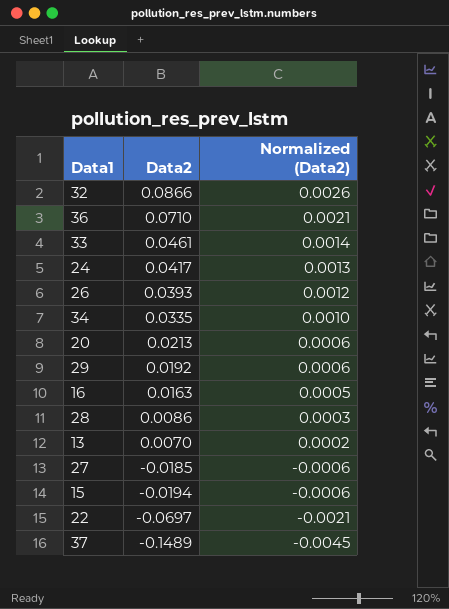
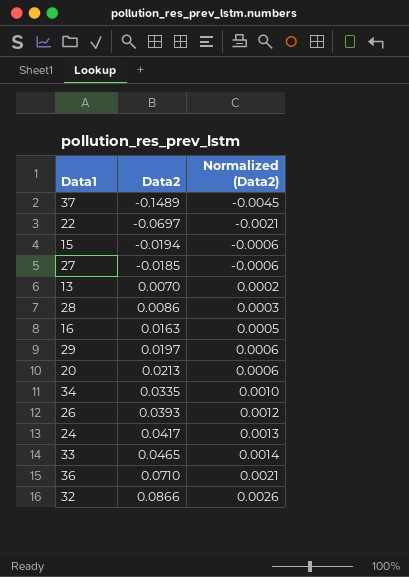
row order: Data2 descending -> Data2 ascending
29 | Data2: 0.0192 -> 0.0197
33 | Data2: 0.0461 -> 0.0465

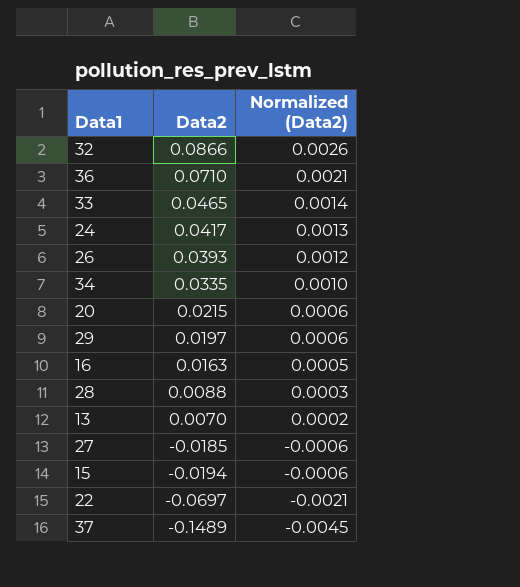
row order: Data2 ascending -> Data2 descending
20 | Data2: 0.0213 -> 0.0215
28 | Data2: 0.0086 -> 0.0088

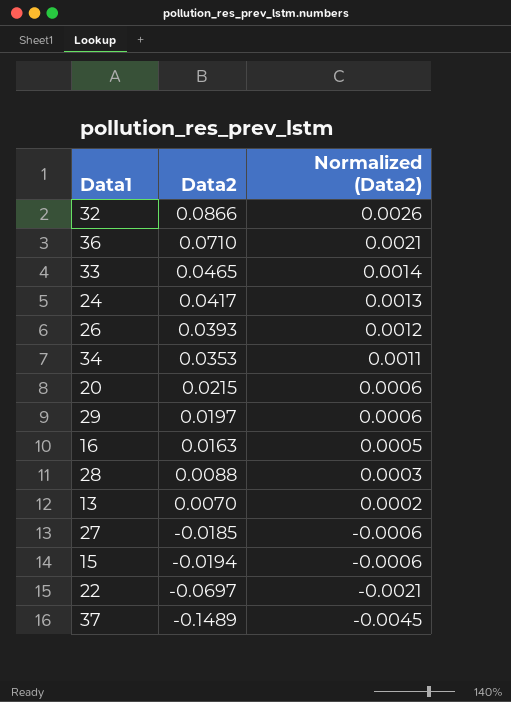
34 | Data2: 0.0335 -> 0.0353
34 | Normalized (Data2): 0.0010 -> 0.0011

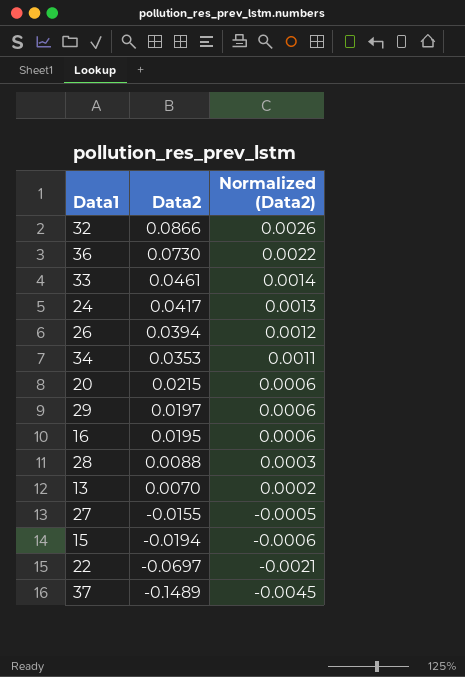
36 | Data2: 0.0710 -> 0.0730
36 | Normalized (Data2): 0.0021 -> 0.0022
33 | Data2: 0.0465 -> 0.0461
26 | Data2: 0.0393 -> 0.0394
16 | Data2: 0.0163 -> 0.0195
16 | Normalized (Data2): 0.0005 -> 0.0006
27 | Data2: -0.0185 -> -0.0155
27 | Normalized (Data2): -0.0006 -> -0.0005

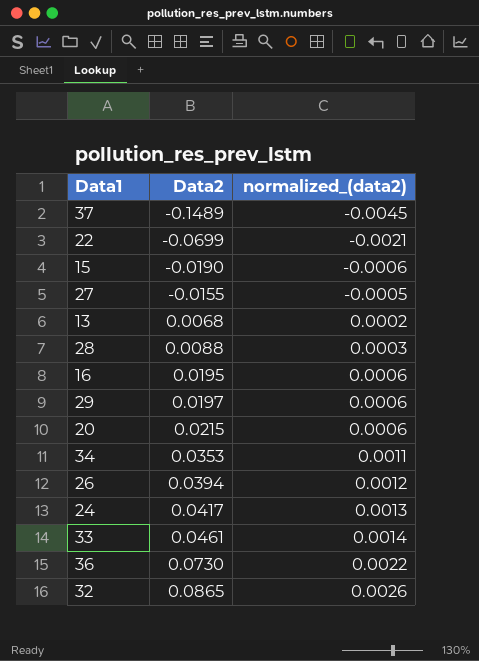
row order: Data2 descending -> Data2 ascending
column name: Normalized (Data2) -> normalized_(data2)
22 | Data2: -0.0697 -> -0.0699
15 | Data2: -0.0194 -> -0.0190
13 | Data2: 0.0070 -> 0.0068
32 | Data2: 0.0866 -> 0.0865

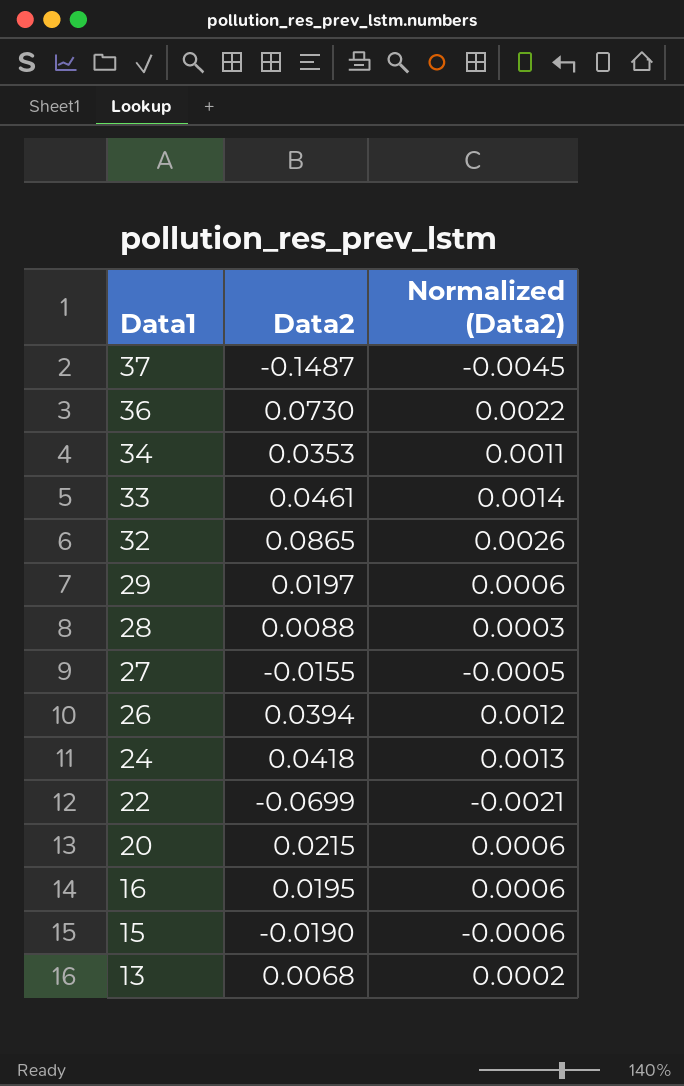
row order: Data2 ascending -> Data1 descending
column name: normalized_(data2) -> Normalized (Data2)
37 | Data2: -0.1489 -> -0.1487
24 | Data2: 0.0417 -> 0.0418

